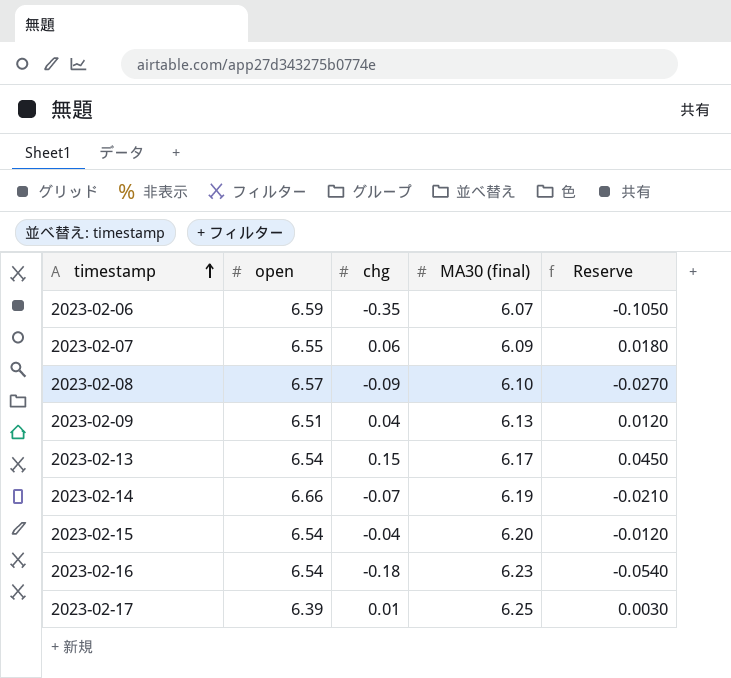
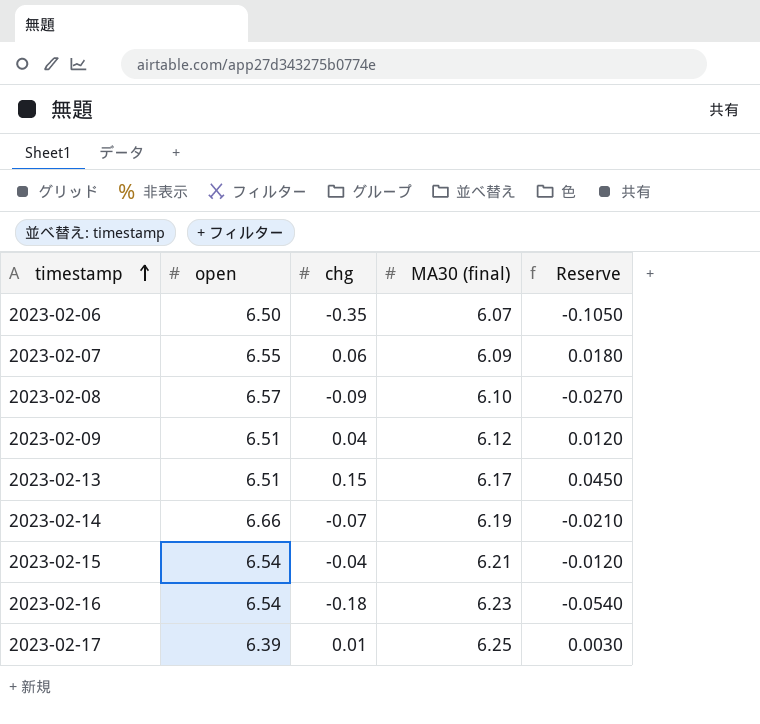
2023-02-06 | open: 6.59 -> 6.50
2023-02-09 | MA30 (final): 6.13 -> 6.12
2023-02-13 | open: 6.54 -> 6.51
2023-02-15 | MA30 (final): 6.20 -> 6.21

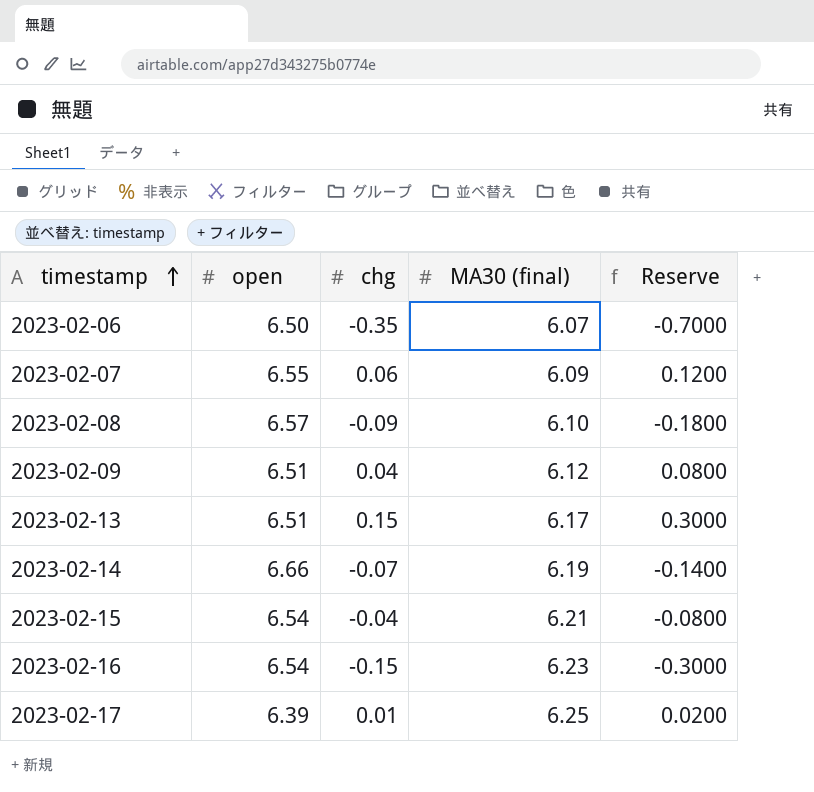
column Reserve | formula: [chg] * 0.3 -> [chg] * 2
2023-02-16 | chg: -0.18 -> -0.15

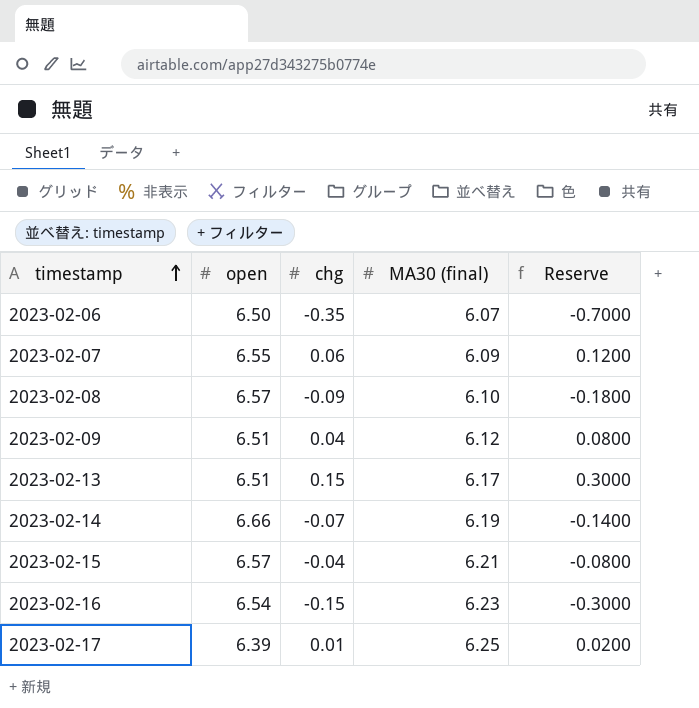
2023-02-15 | open: 6.54 -> 6.57

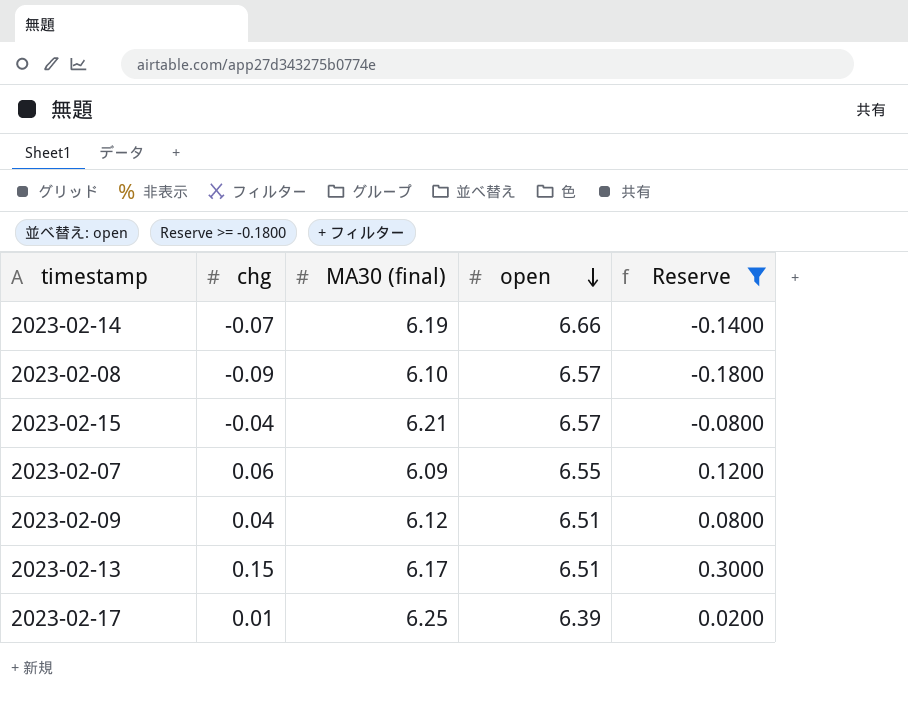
filter: none -> Reserve >= -0.1800
row order: timestamp ascending -> open descending
column open | position: 2 -> 4

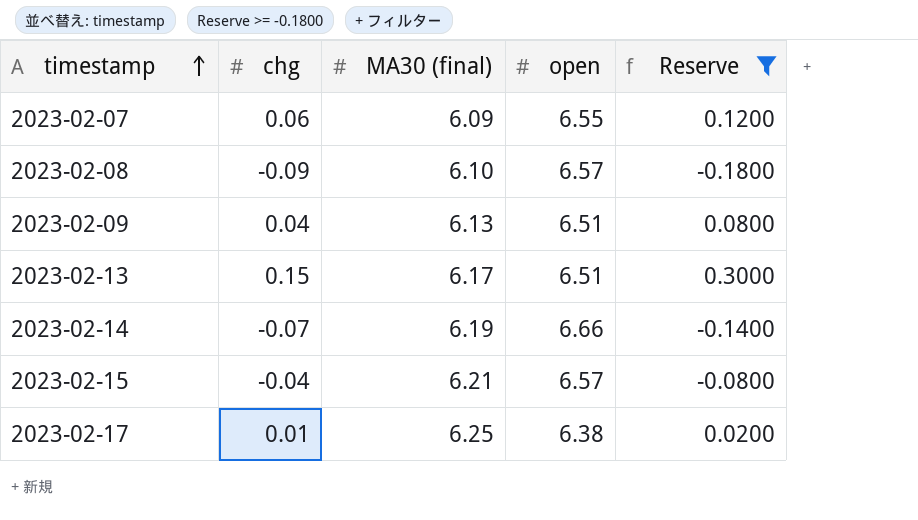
row order: open descending -> timestamp ascending
2023-02-09 | MA30 (final): 6.12 -> 6.13
2023-02-17 | open: 6.39 -> 6.38

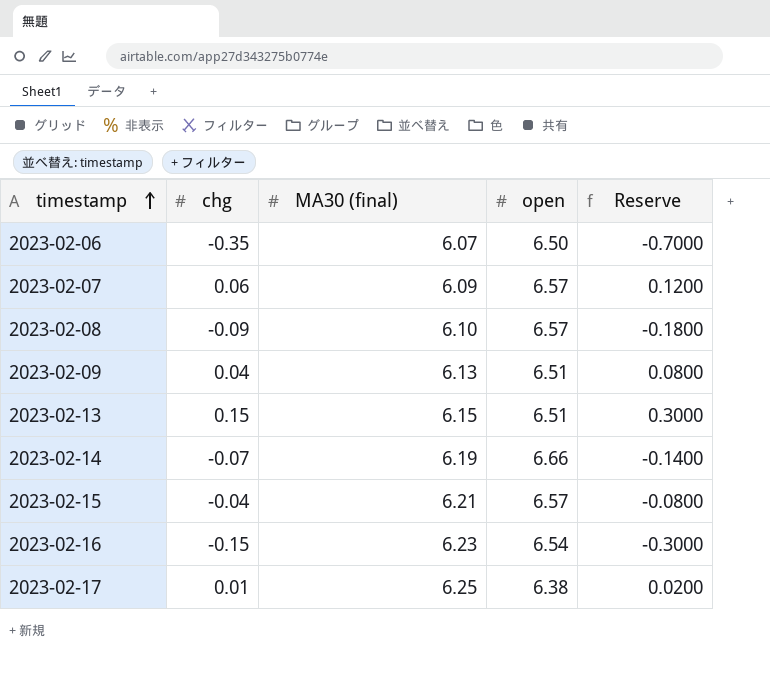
filter: Reserve >= -0.1800 -> none
2023-02-07 | open: 6.55 -> 6.57
2023-02-13 | MA30 (final): 6.17 -> 6.15

